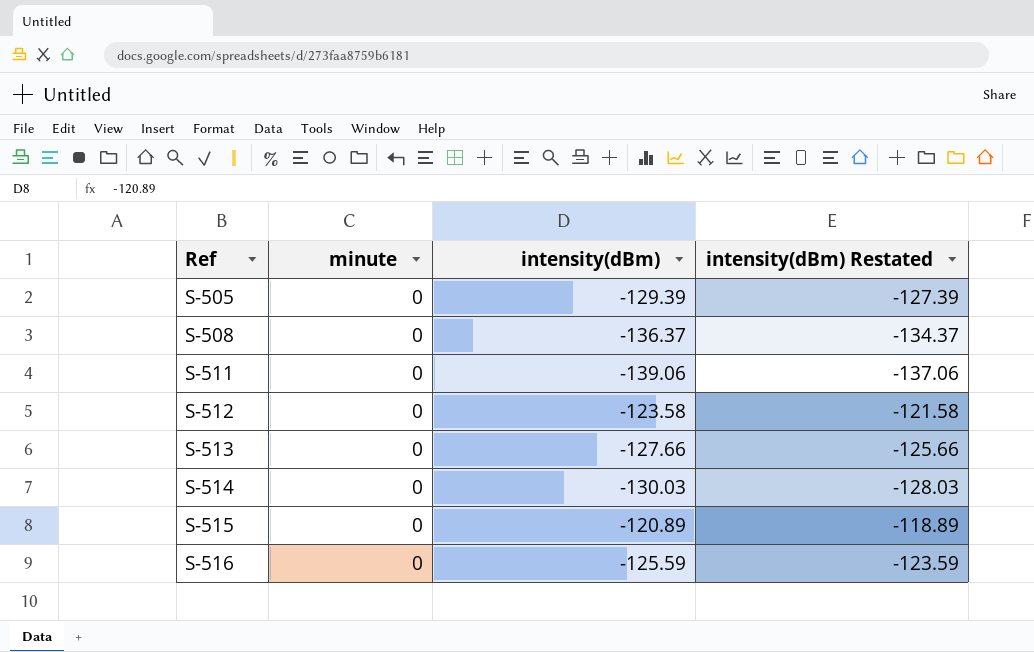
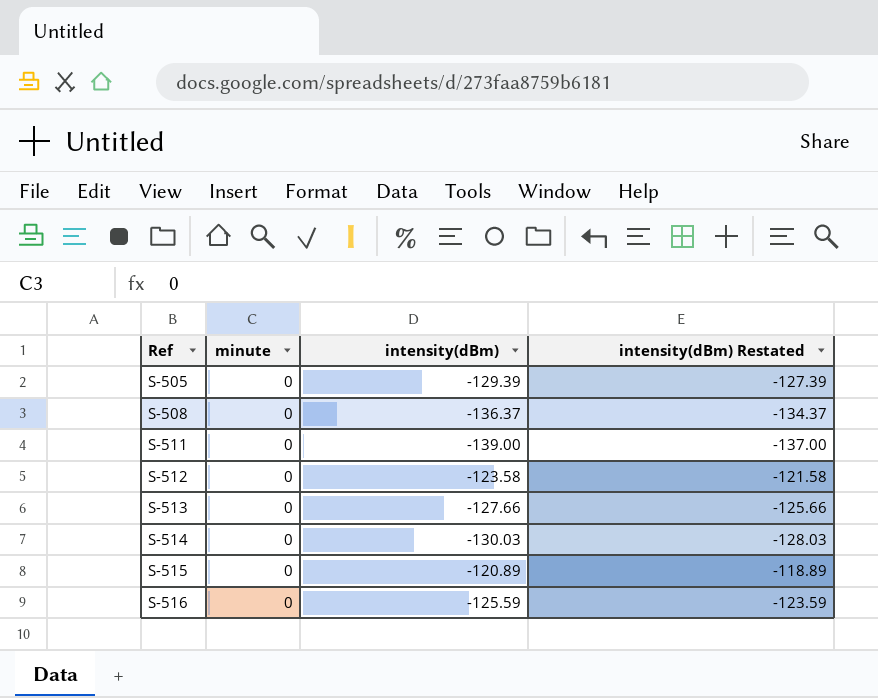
S-511 | intensity(dBm): -139.06 -> -139.00
S-511 | intensity(dBm) Restated: -137.06 -> -137.00

